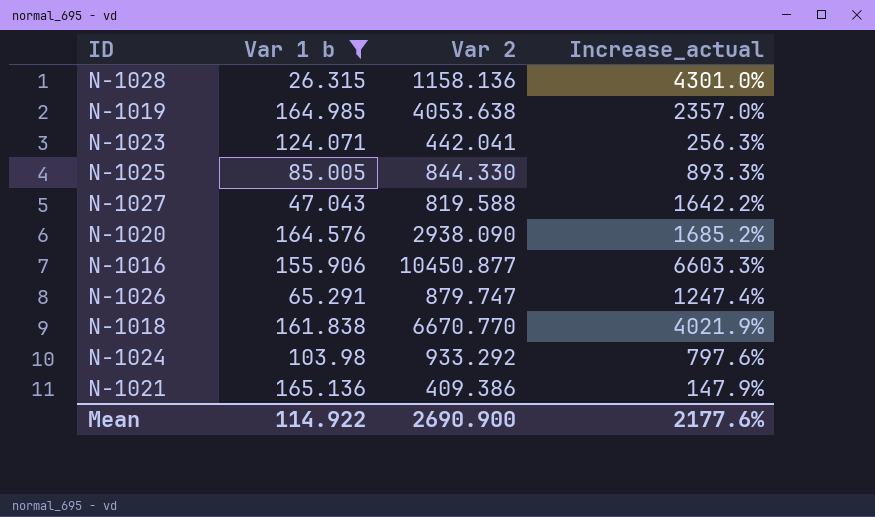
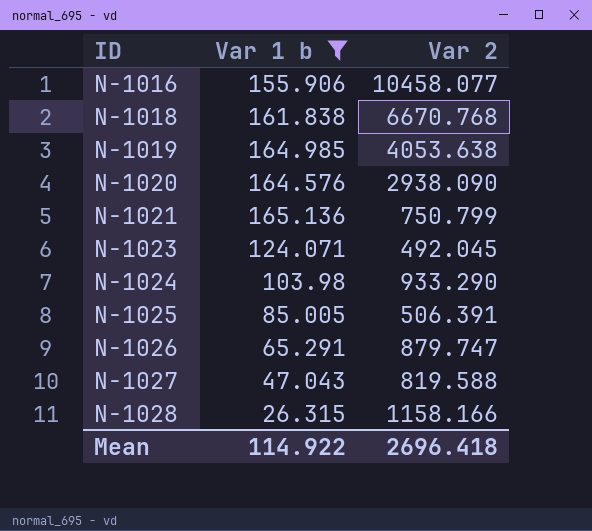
row order: none -> ID ascending
column Increase_actual | formula: ([Var 2] - [Var 1 b]) / [Var 1 b] -> none
N-1016 | Var 2: 10450.877 -> 10458.077
N-1018 | Var 2: 6670.770 -> 6670.768
N-1021 | Var 2: 409.386 -> 750.799
N-1023 | Var 2: 442.041 -> 492.045
N-1024 | Var 2: 933.292 -> 933.290
N-1025 | Var 2: 844.330 -> 506.391
N-1028 | Var 2: 1158.136 -> 1158.166
Mean | Var 2: 2690.900 -> 2696.418

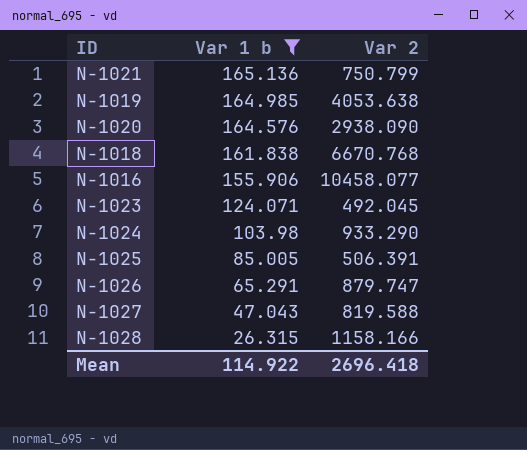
row order: ID ascending -> Var 1 b descending

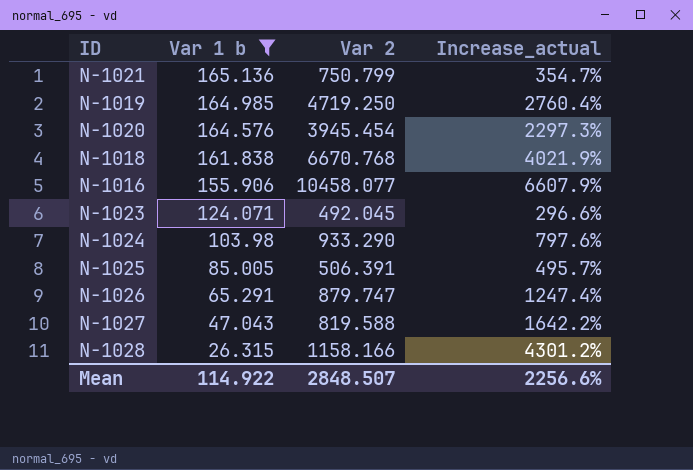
column Increase_actual | formula: none -> ([Var 2] - [Var 1 b]) / [Var 1 b]
N-1019 | Var 2: 4053.638 -> 4719.250
N-1020 | Var 2: 2938.090 -> 3945.454
Mean | Var 2: 2696.418 -> 2848.507

